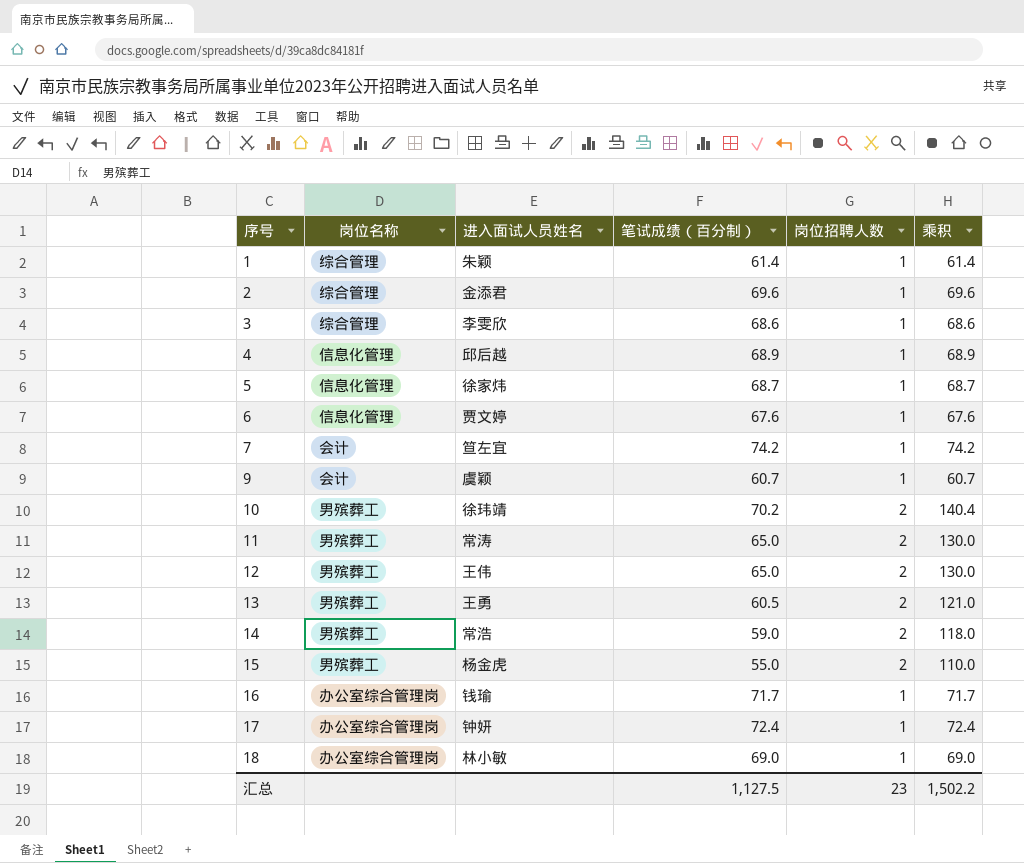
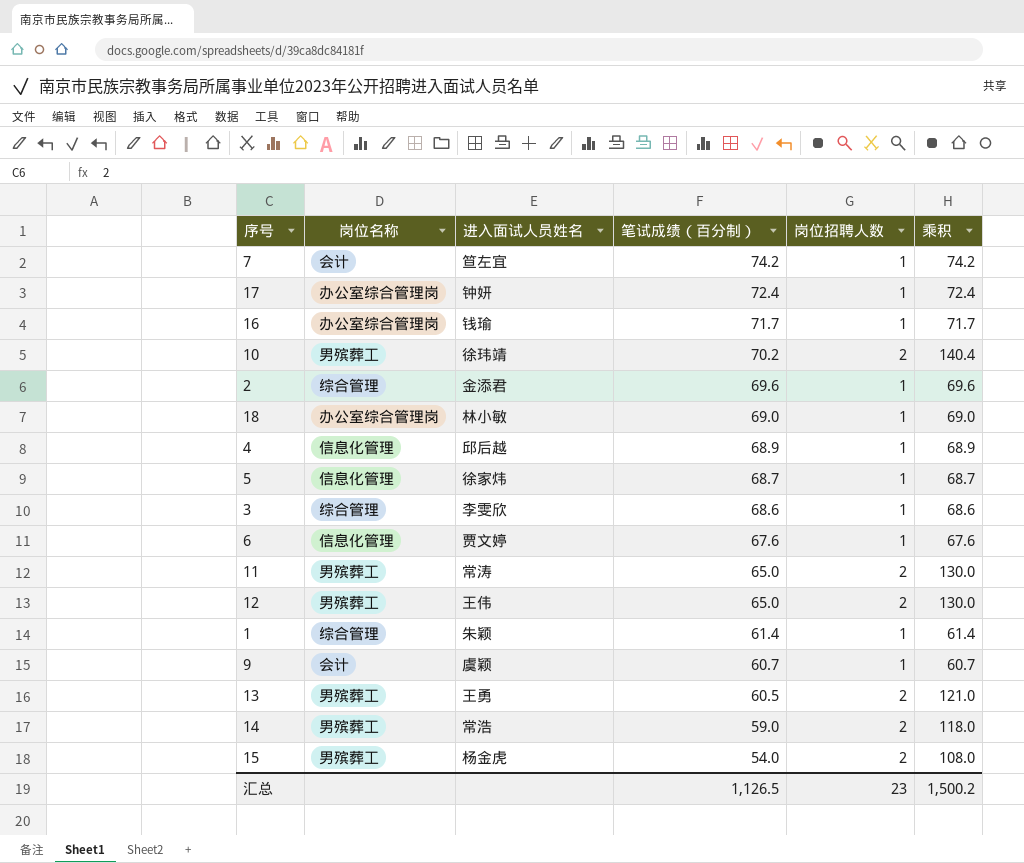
row order: 序号 ascending -> 笔试成绩（百分制） descending
15 | 笔试成绩（百分制）: 55.0 -> 54.0
15 | 乘积: 110.0 -> 108.0
汇总 | 笔试成绩（百分制）: 1,127.5 -> 1,126.5
汇总 | 乘积: 1,502.2 -> 1,500.2

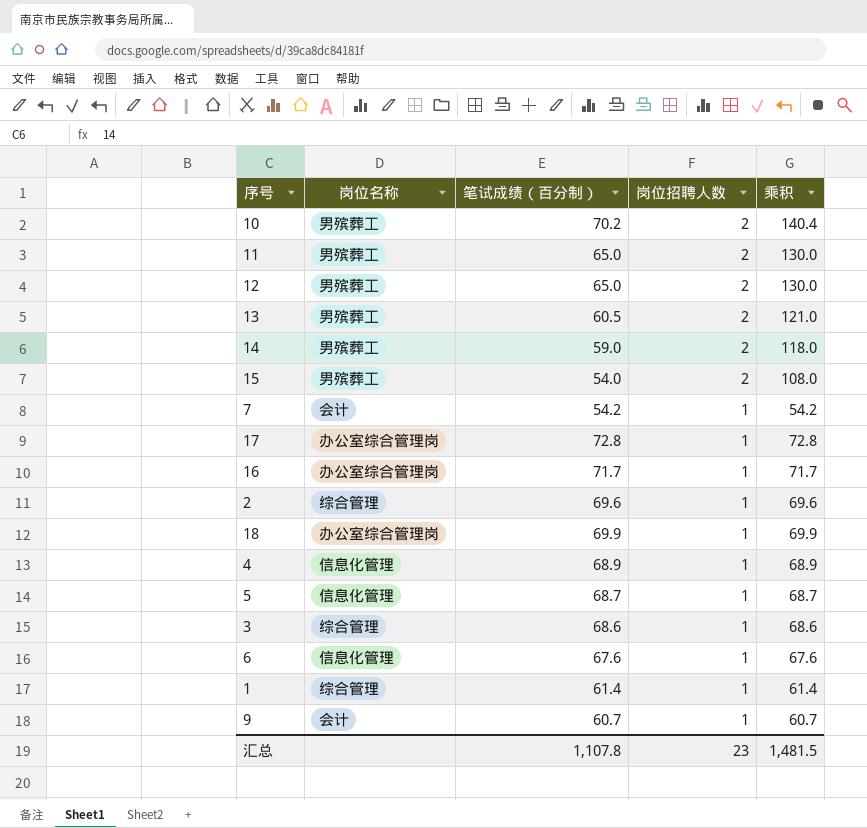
row order: 笔试成绩（百分制） descending -> 岗位招聘人数 descending
column 进入面试人员姓名 | position: 3 -> none
7 | 笔试成绩（百分制）: 74.2 -> 54.2
7 | 乘积: 74.2 -> 54.2
17 | 笔试成绩（百分制）: 72.4 -> 72.8
17 | 乘积: 72.4 -> 72.8
18 | 笔试成绩（百分制）: 69.0 -> 69.9
18 | 乘积: 69.0 -> 69.9
汇总 | 笔试成绩（百分制）: 1,126.5 -> 1,107.8
汇总 | 乘积: 1,500.2 -> 1,481.5

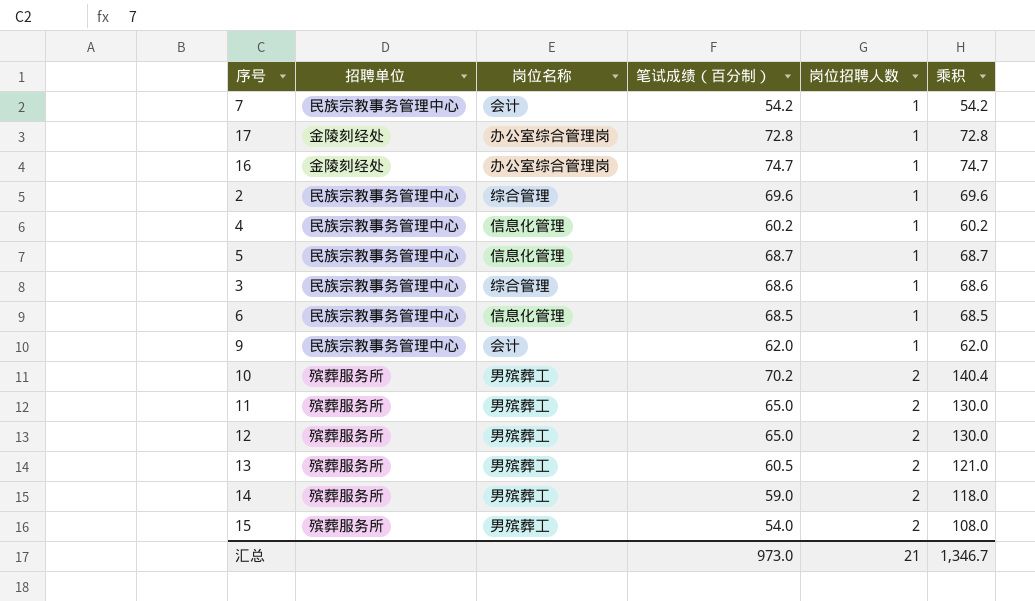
row order: 岗位招聘人数 descending -> 岗位招聘人数 ascending
column 招聘单位 | position: none -> 2
row 18: 办公室综合管理岗 | 69.9 | 1 | 69.9 -> none
row 1: 综合管理 | 61.4 | 1 | 61.4 -> none
16 | 笔试成绩（百分制）: 71.7 -> 74.7
16 | 乘积: 71.7 -> 74.7
4 | 笔试成绩（百分制）: 68.9 -> 60.2
4 | 乘积: 68.9 -> 60.2
6 | 笔试成绩（百分制）: 67.6 -> 68.5
6 | 乘积: 67.6 -> 68.5
9 | 笔试成绩（百分制）: 60.7 -> 62.0
9 | 乘积: 60.7 -> 62.0
汇总 | 笔试成绩（百分制）: 1,107.8 -> 973.0
汇总 | 岗位招聘人数: 23 -> 21
汇总 | 乘积: 1,481.5 -> 1,346.7

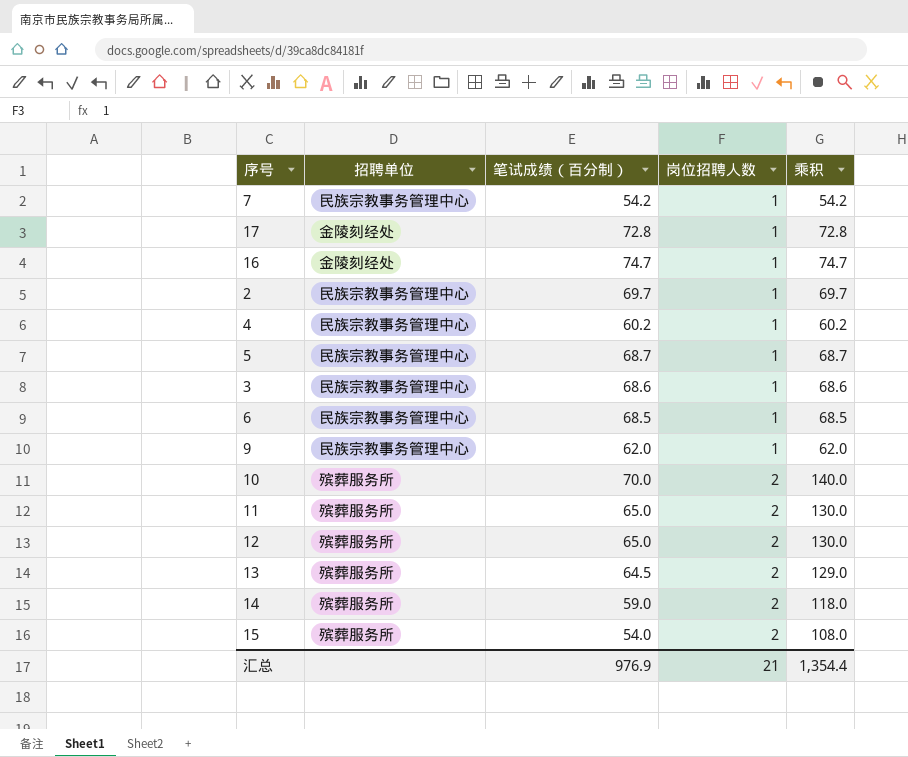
column 岗位名称 | position: 3 -> none
2 | 笔试成绩（百分制）: 69.6 -> 69.7
2 | 乘积: 69.6 -> 69.7
10 | 笔试成绩（百分制）: 70.2 -> 70.0
10 | 乘积: 140.4 -> 140.0
13 | 笔试成绩（百分制）: 60.5 -> 64.5
13 | 乘积: 121.0 -> 129.0
汇总 | 笔试成绩（百分制）: 973.0 -> 976.9
汇总 | 乘积: 1,346.7 -> 1,354.4

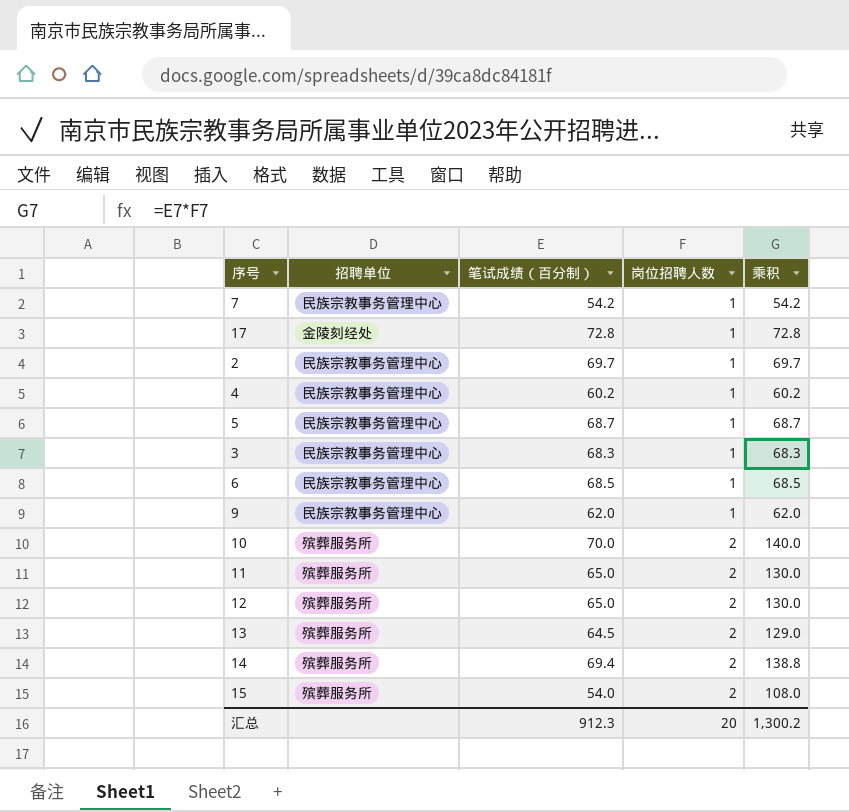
row 16: 金陵刻经处 | 74.7 | 1 | 74.7 -> none
3 | 笔试成绩（百分制）: 68.6 -> 68.3
3 | 乘积: 68.6 -> 68.3
14 | 笔试成绩（百分制）: 59.0 -> 69.4
14 | 乘积: 118.0 -> 138.8
汇总 | 笔试成绩（百分制）: 976.9 -> 912.3
汇总 | 岗位招聘人数: 21 -> 20
汇总 | 乘积: 1,354.4 -> 1,300.2

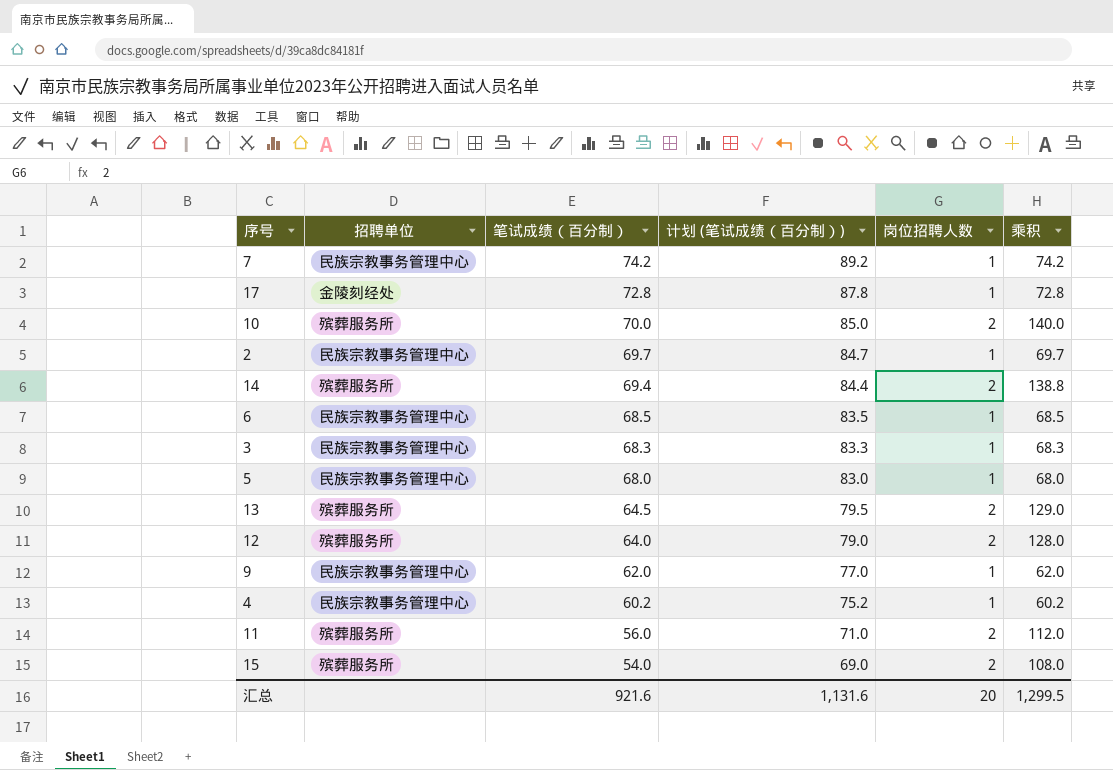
row order: 岗位招聘人数 ascending -> 笔试成绩（百分制） descending
column 计划 (笔试成绩（百分制）) | formula: none -> [笔试成绩（百分制）] + 15
7 | 笔试成绩（百分制）: 54.2 -> 74.2
7 | 乘积: 54.2 -> 74.2
5 | 笔试成绩（百分制）: 68.7 -> 68.0
5 | 乘积: 68.7 -> 68.0
12 | 笔试成绩（百分制）: 65.0 -> 64.0
12 | 乘积: 130.0 -> 128.0
11 | 笔试成绩（百分制）: 65.0 -> 56.0
11 | 乘积: 130.0 -> 112.0
汇总 | 笔试成绩（百分制）: 912.3 -> 921.6
汇总 | 乘积: 1,300.2 -> 1,299.5

